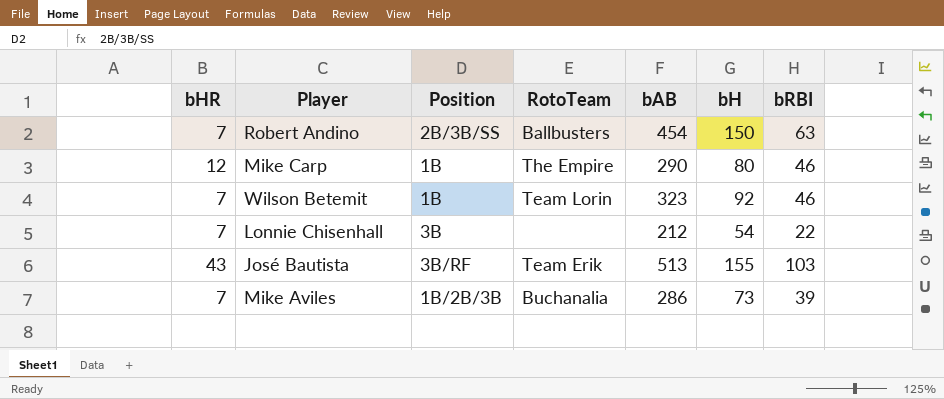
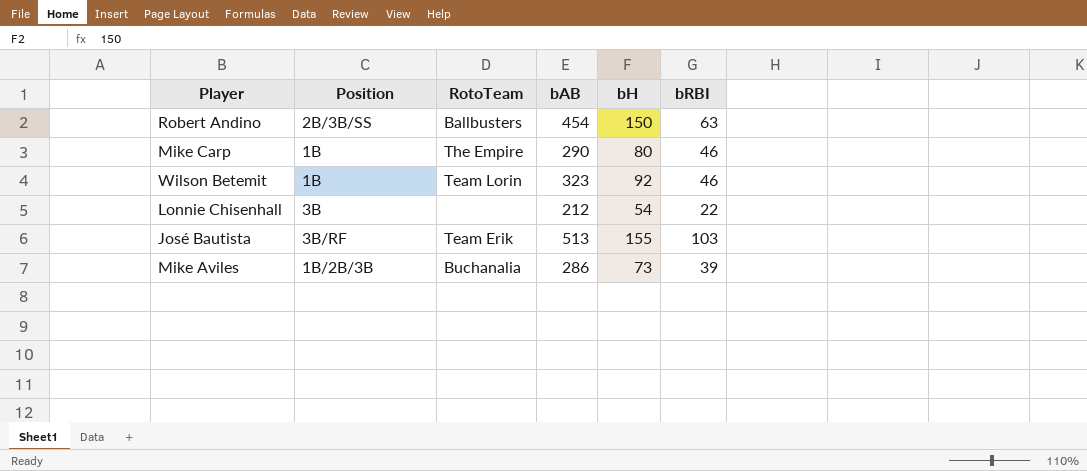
column bHR | position: 1 -> none

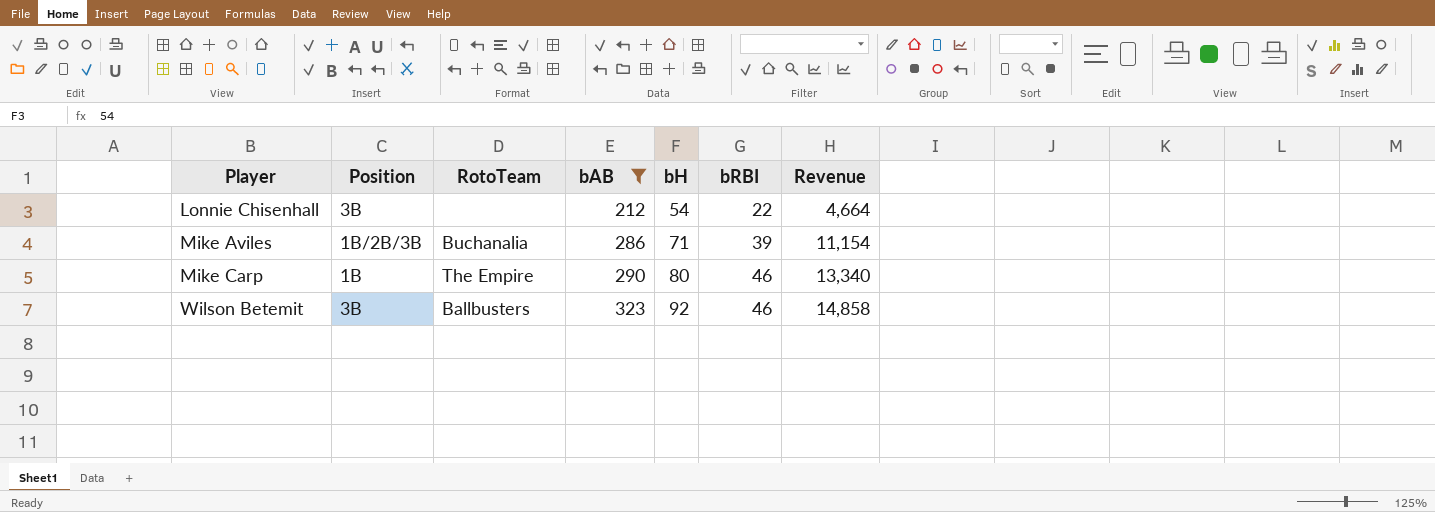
filter: none -> bAB <= 323
row order: none -> Player ascending
column Revenue | formula: none -> [bAB] * [bRBI]
Mike Aviles | bH: 73 -> 71
Wilson Betemit | Position: 1B -> 3B
Wilson Betemit | RotoTeam: Team Lorin -> Ballbusters

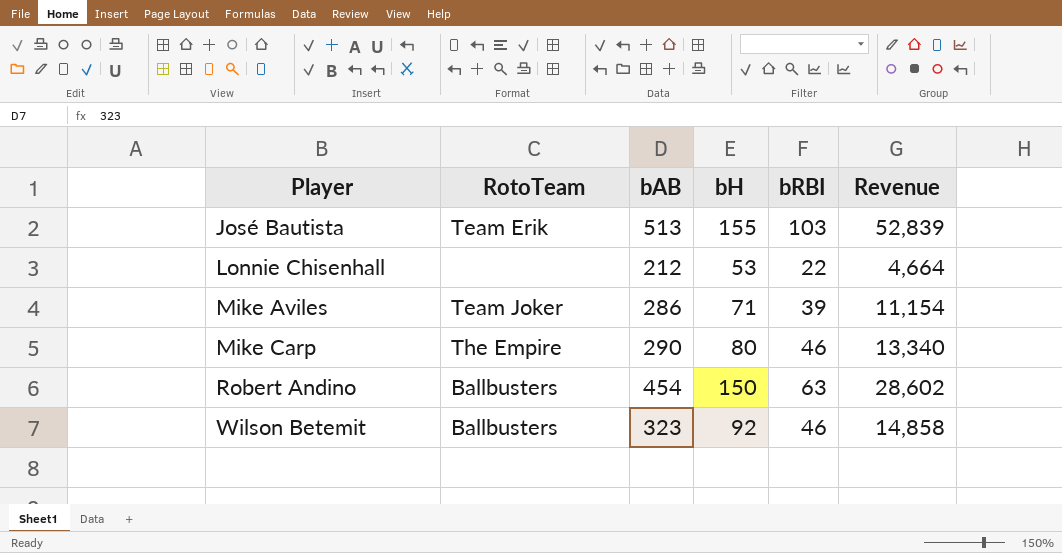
filter: bAB <= 323 -> none
column Position | position: 2 -> none
Lonnie Chisenhall | bH: 54 -> 53
Mike Aviles | RotoTeam: Buchanalia -> Team Joker

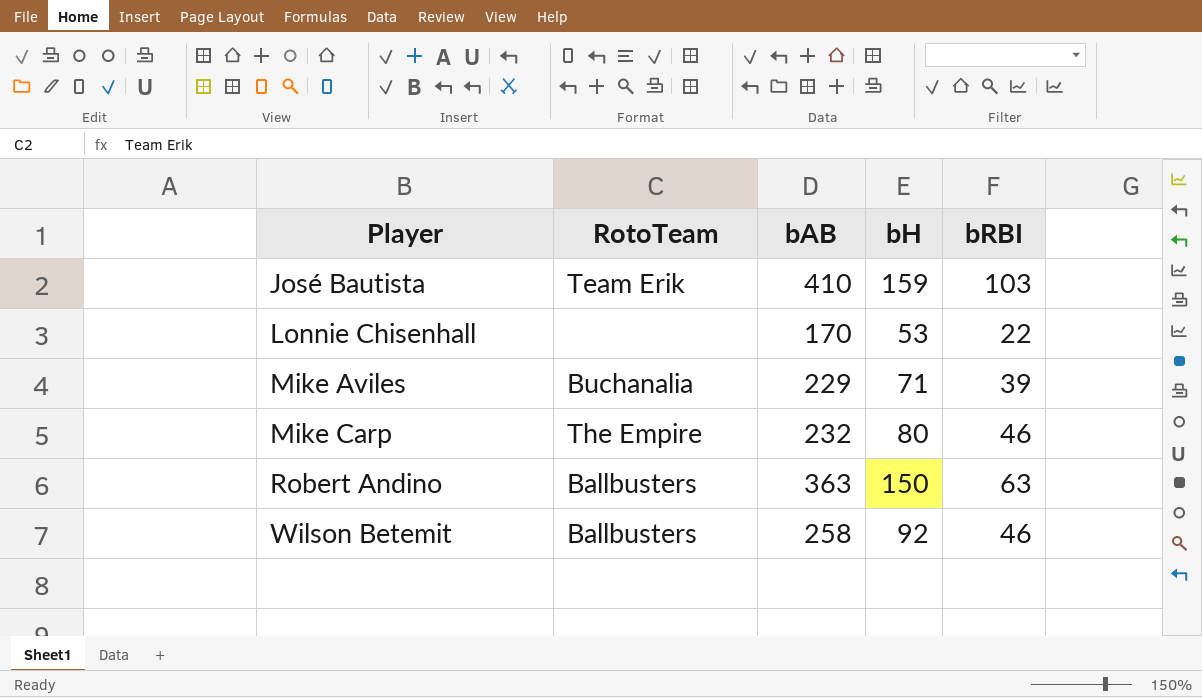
column Revenue | formula: [bAB] * [bRBI] -> none
José Bautista | bAB: 513 -> 410
José Bautista | bH: 155 -> 159
Lonnie Chisenhall | bAB: 212 -> 170
Mike Aviles | RotoTeam: Team Joker -> Buchanalia
Mike Aviles | bAB: 286 -> 229
Mike Carp | bAB: 290 -> 232
Robert Andino | bAB: 454 -> 363
Wilson Betemit | bAB: 323 -> 258

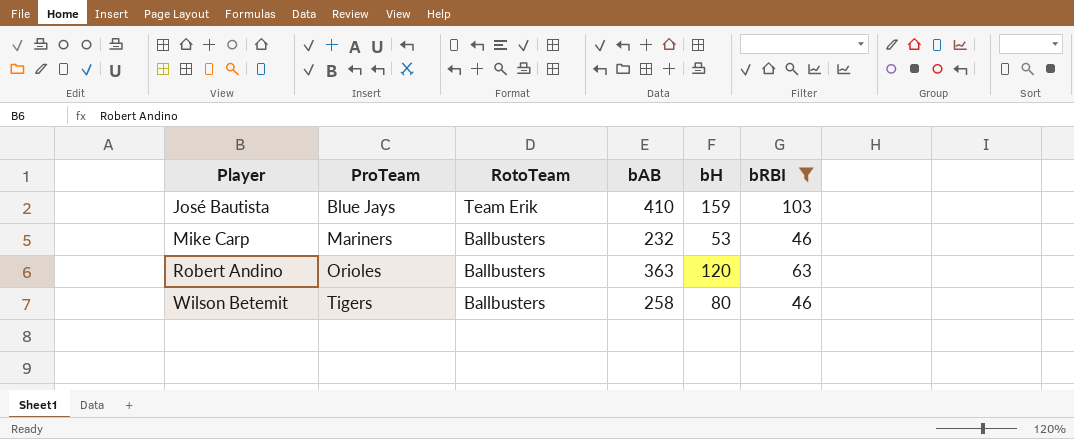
filter: none -> bRBI >= 46
column ProTeam | position: none -> 2
Mike Carp | RotoTeam: The Empire -> Ballbusters
Mike Carp | bH: 80 -> 53
Robert Andino | bH: 150 -> 120
Wilson Betemit | bH: 92 -> 80

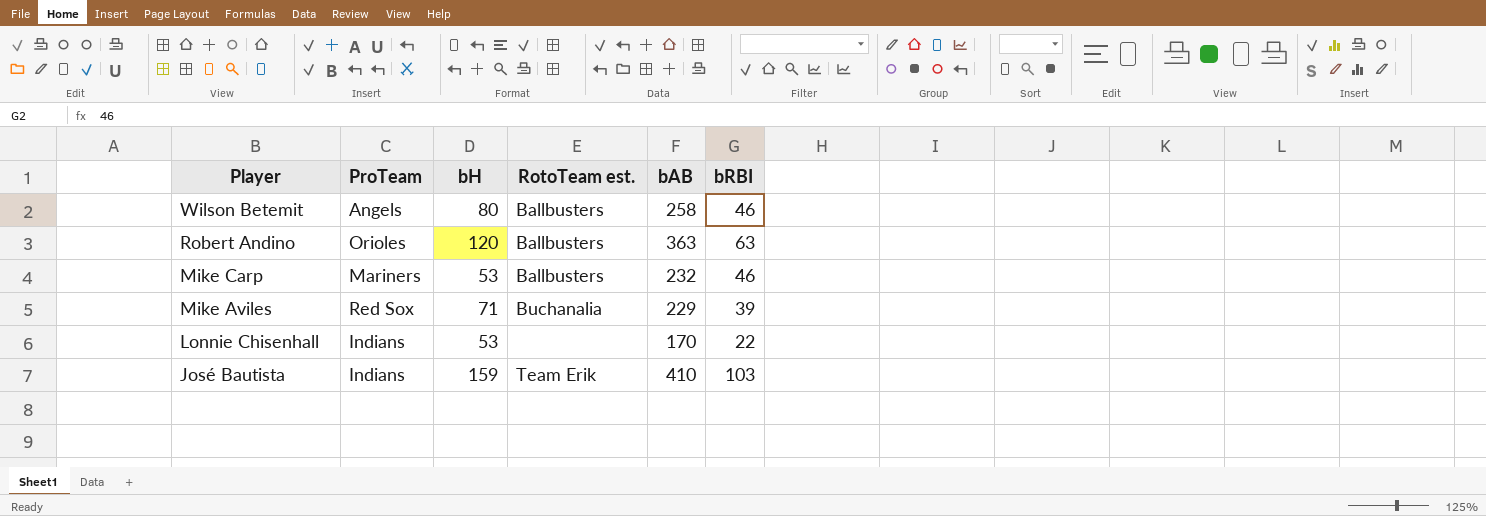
filter: bRBI >= 46 -> none
row order: Player ascending -> Player descending
column bH | position: 5 -> 3
column name: RotoTeam -> RotoTeam est.
Wilson Betemit | ProTeam: Tigers -> Angels
José Bautista | ProTeam: Blue Jays -> Indians

